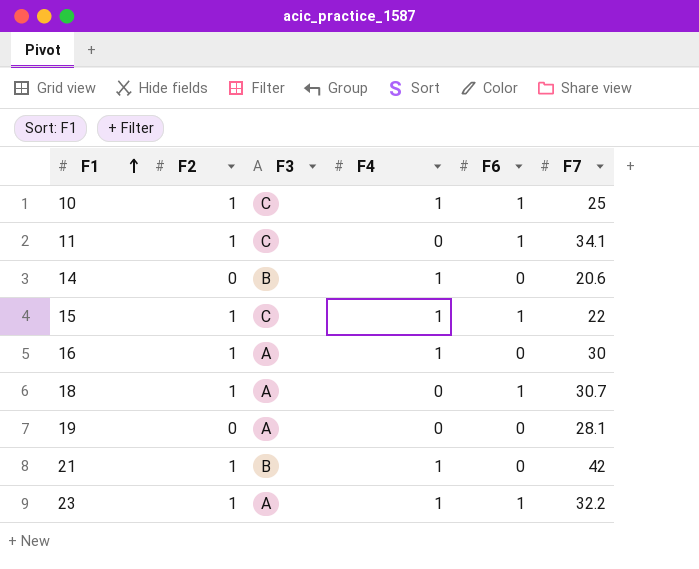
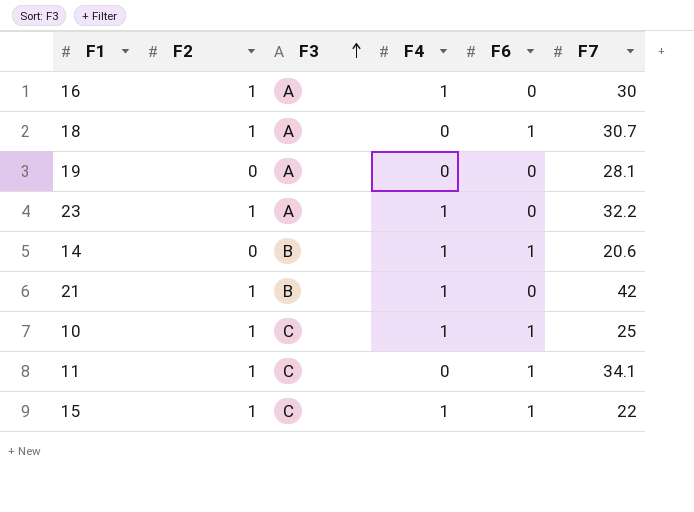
row order: F1 ascending -> F3 ascending
23 | F6: 1 -> 0
14 | F6: 0 -> 1

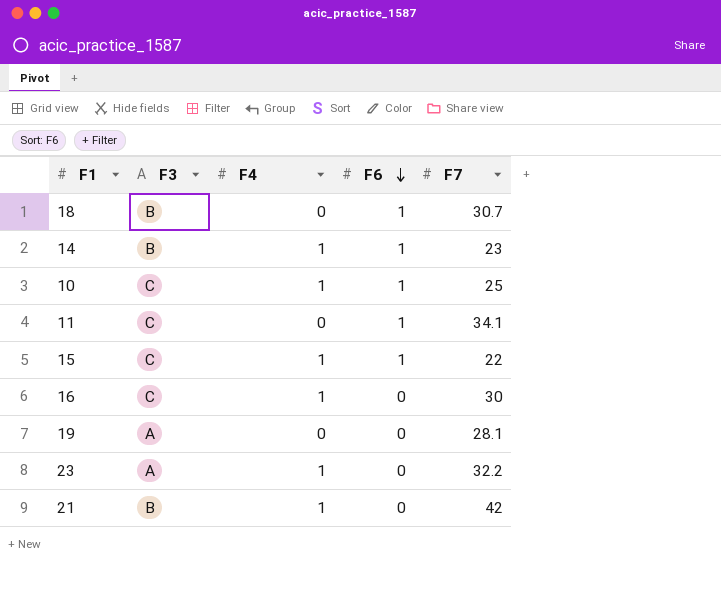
row order: F3 ascending -> F6 descending
column F2 | position: 2 -> none
18 | F3: A -> B
14 | F7: 20.6 -> 23
16 | F3: A -> C

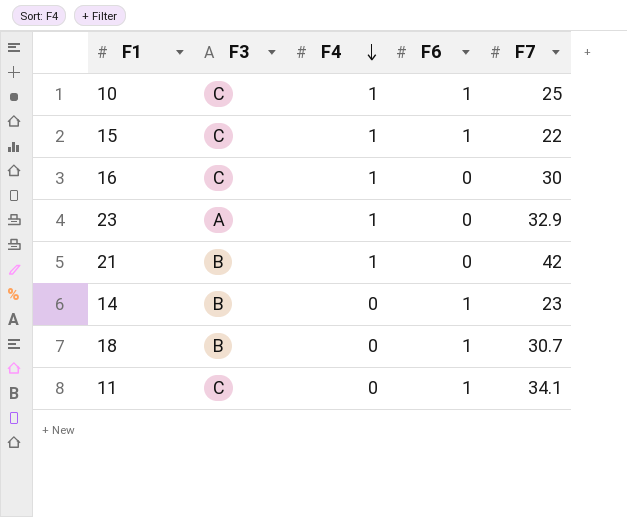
row order: F6 descending -> F4 descending
row 19: A | 0 | 0 | 28.1 -> none
23 | F7: 32.2 -> 32.9
14 | F4: 1 -> 0

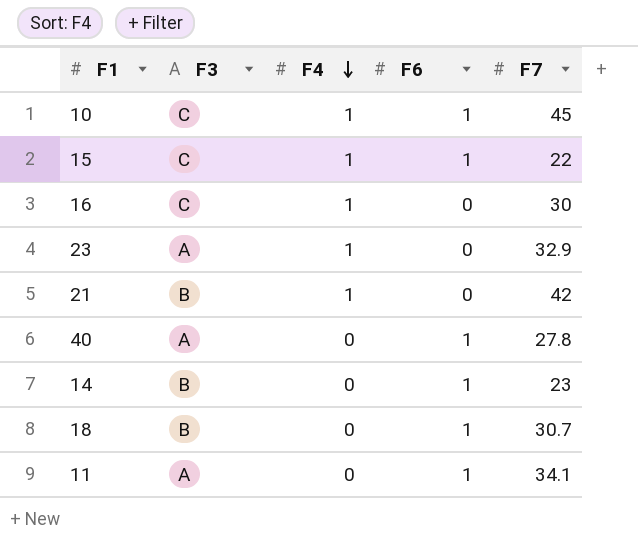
10 | F7: 25 -> 45
row 40: none -> A | 0 | 1 | 27.8
11 | F3: C -> A

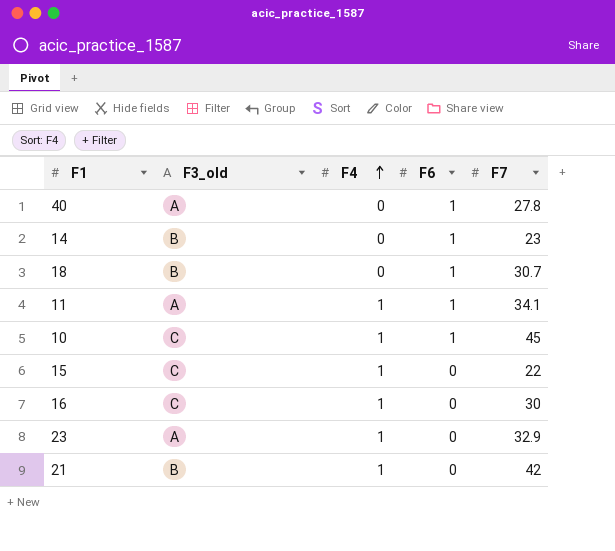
row order: F4 descending -> F4 ascending
column name: F3 -> F3_old
11 | F4: 0 -> 1
15 | F6: 1 -> 0

